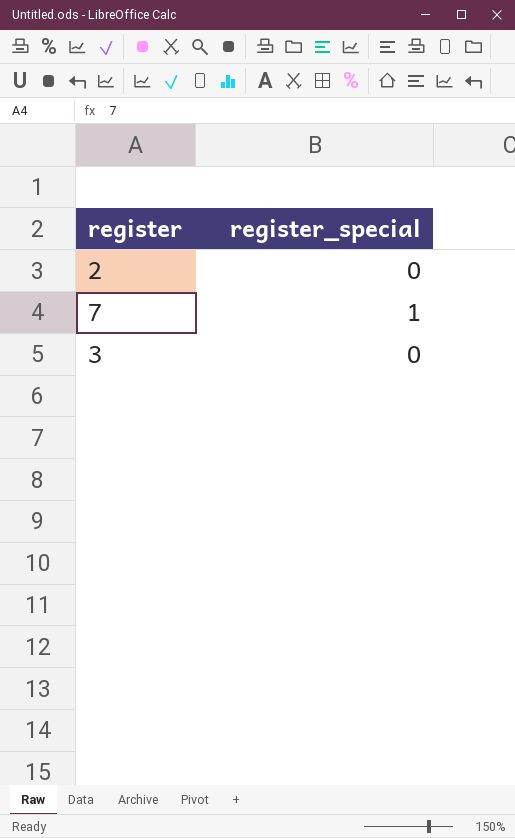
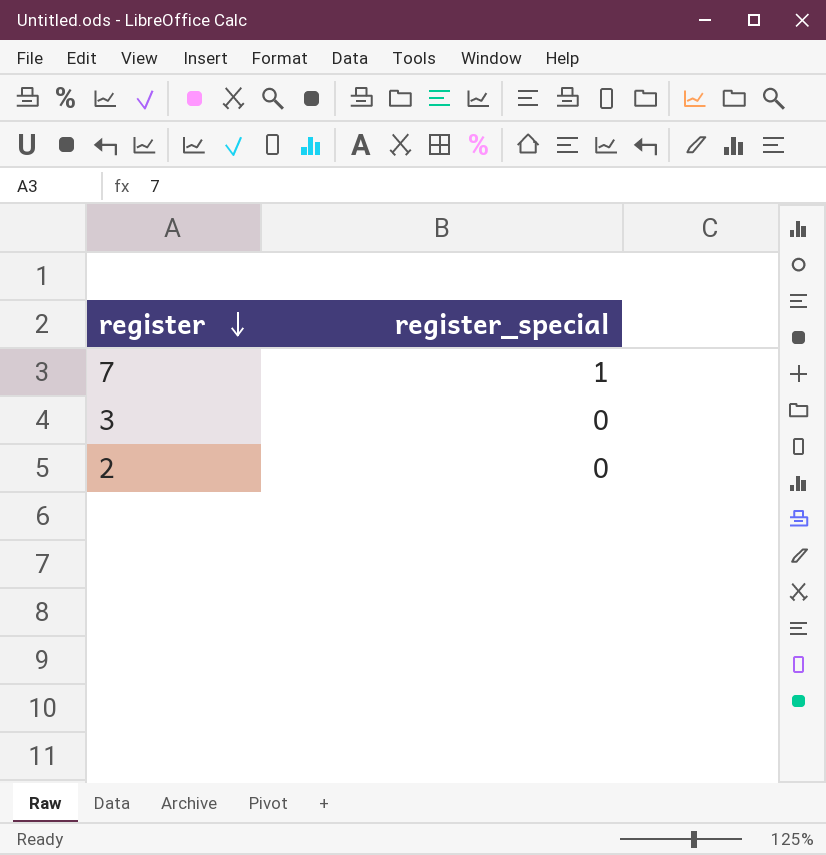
row order: none -> register descending

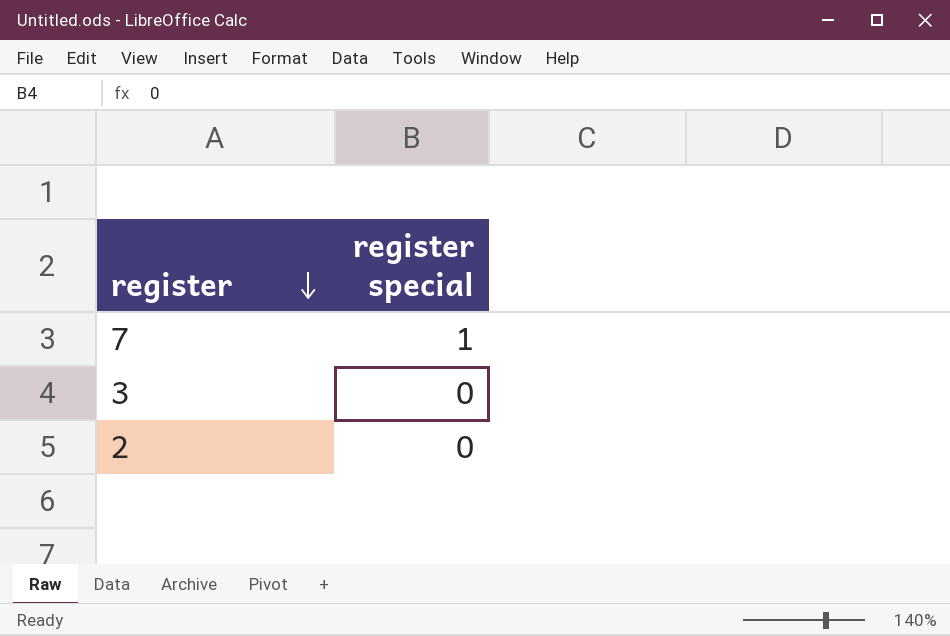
column name: register_special -> register special

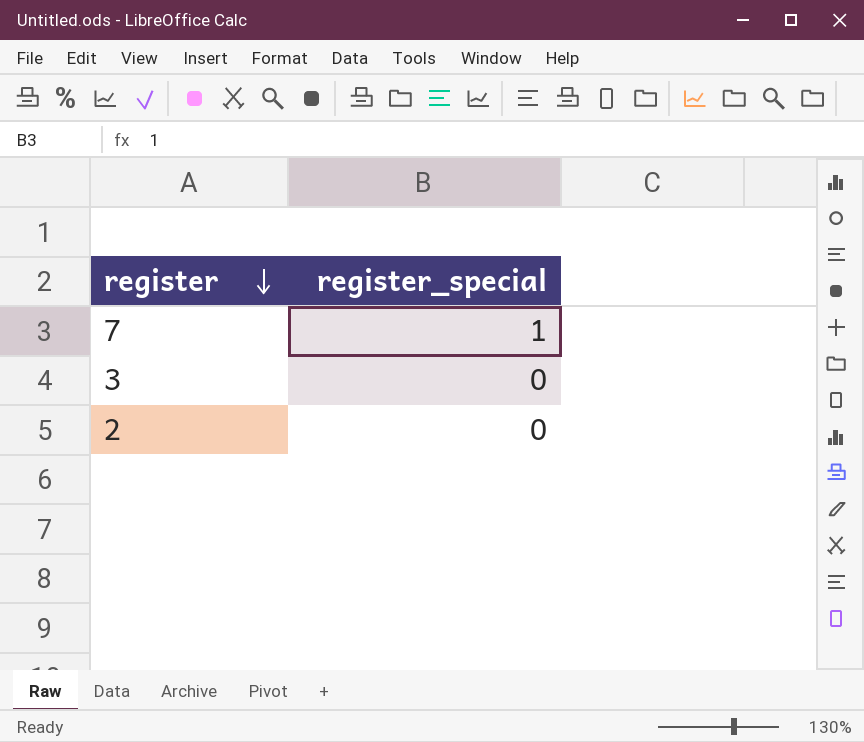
column name: register special -> register_special

